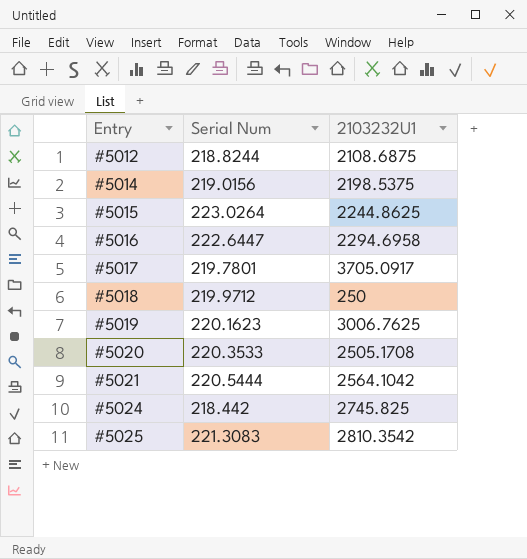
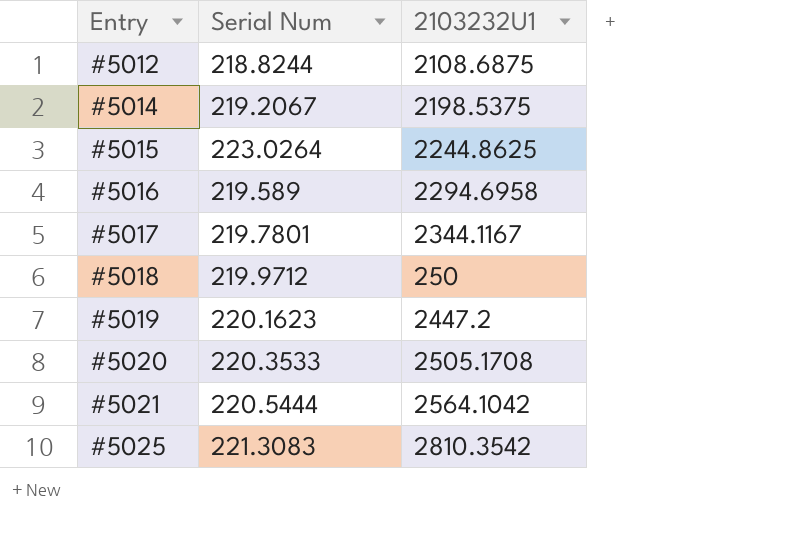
row #5024: 218.442 | 2745.825 -> none
#5014 | Serial Num: 219.0156 -> 219.2067
#5016 | Serial Num: 222.6447 -> 219.589
#5017 | 2103232U1: 3705.0917 -> 2344.1167
#5019 | 2103232U1: 3006.7625 -> 2447.2

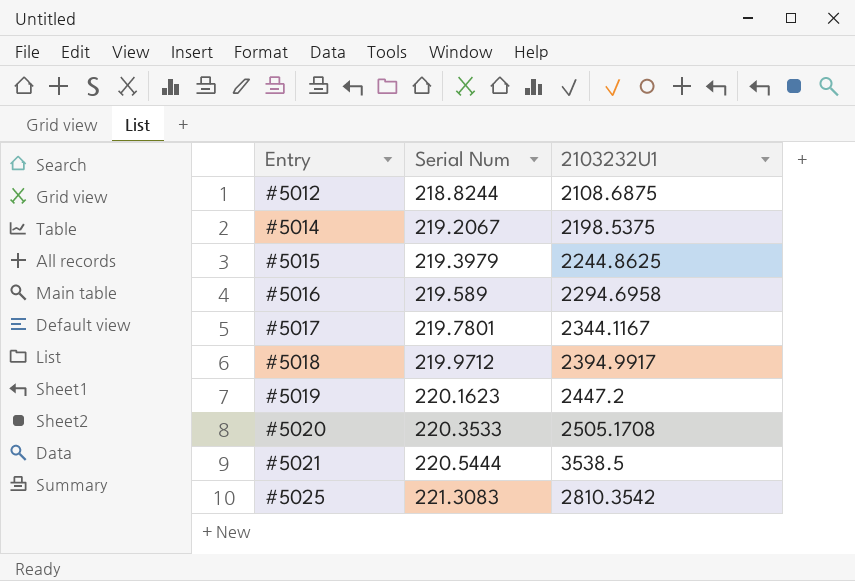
#5015 | Serial Num: 223.0264 -> 219.3979
#5018 | 2103232U1: 250 -> 2394.9917
#5021 | 2103232U1: 2564.1042 -> 3538.5

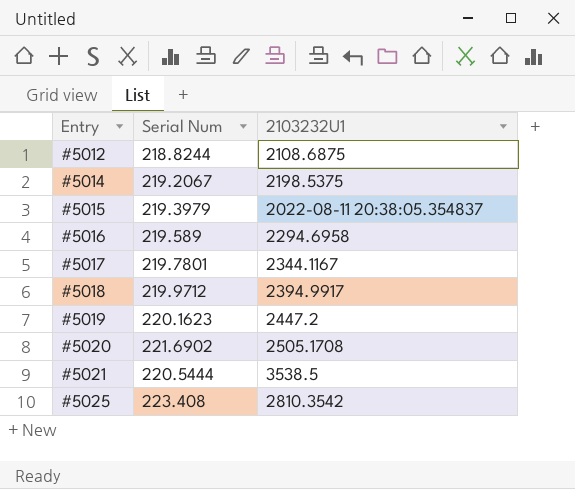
#5015 | 2103232U1: 2244.8625 -> 2022-08-11 20:38:05.354837
#5020 | Serial Num: 220.3533 -> 221.6902
#5025 | Serial Num: 221.3083 -> 223.408

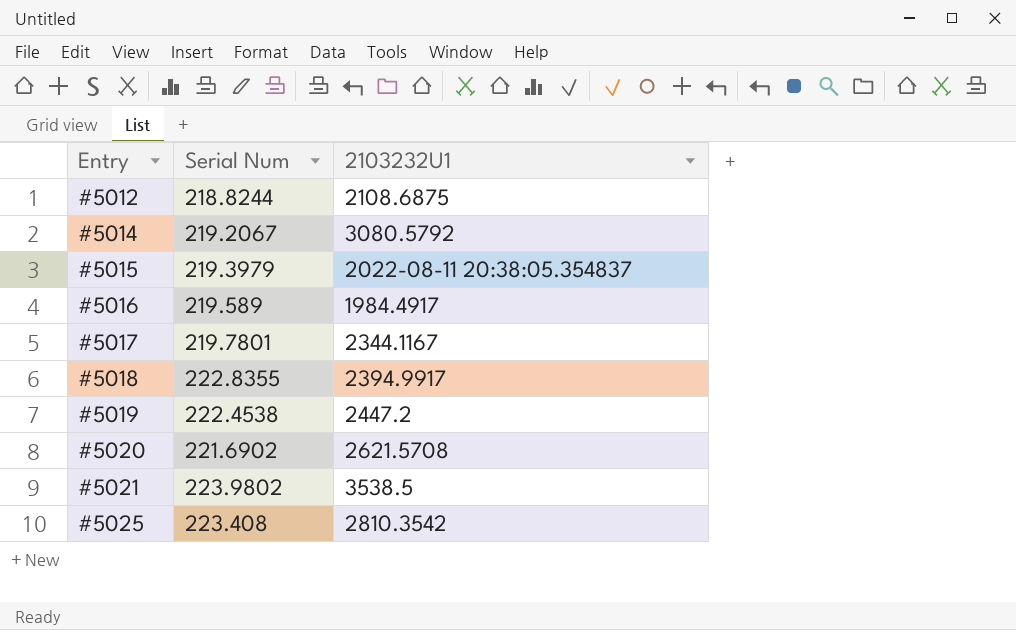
#5014 | 2103232U1: 2198.5375 -> 3080.5792
#5016 | 2103232U1: 2294.6958 -> 1984.4917
#5018 | Serial Num: 219.9712 -> 222.8355
#5019 | Serial Num: 220.1623 -> 222.4538
#5020 | 2103232U1: 2505.1708 -> 2621.5708
#5021 | Serial Num: 220.5444 -> 223.9802

